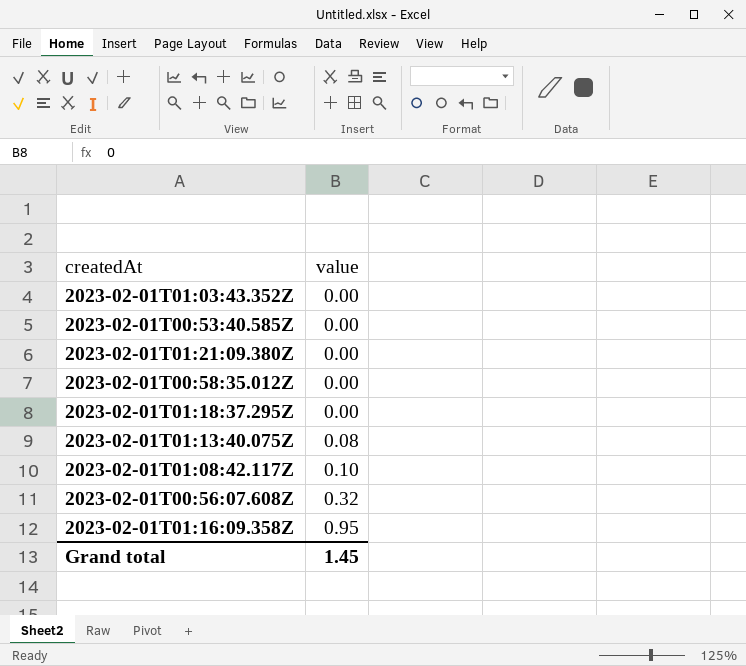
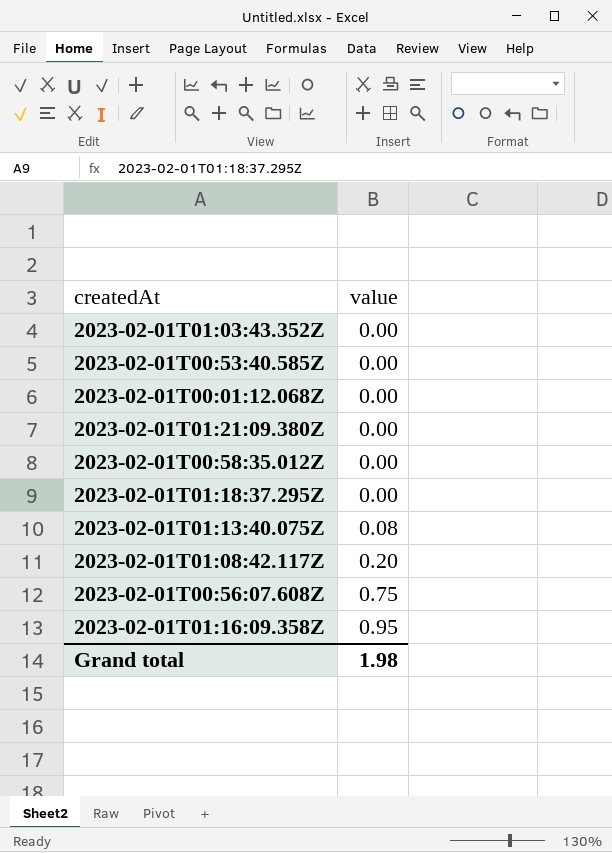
row 2023-02-01T00:01:12.068Z: none -> 0.00
2023-02-01T01:08:42.117Z | value: 0.10 -> 0.20
2023-02-01T00:56:07.608Z | value: 0.32 -> 0.75
Grand total | value: 1.45 -> 1.98

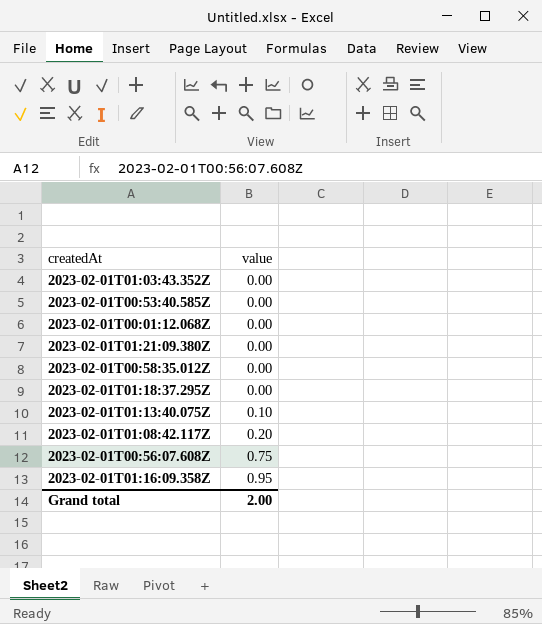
2023-02-01T01:13:40.075Z | value: 0.08 -> 0.10
Grand total | value: 1.98 -> 2.00

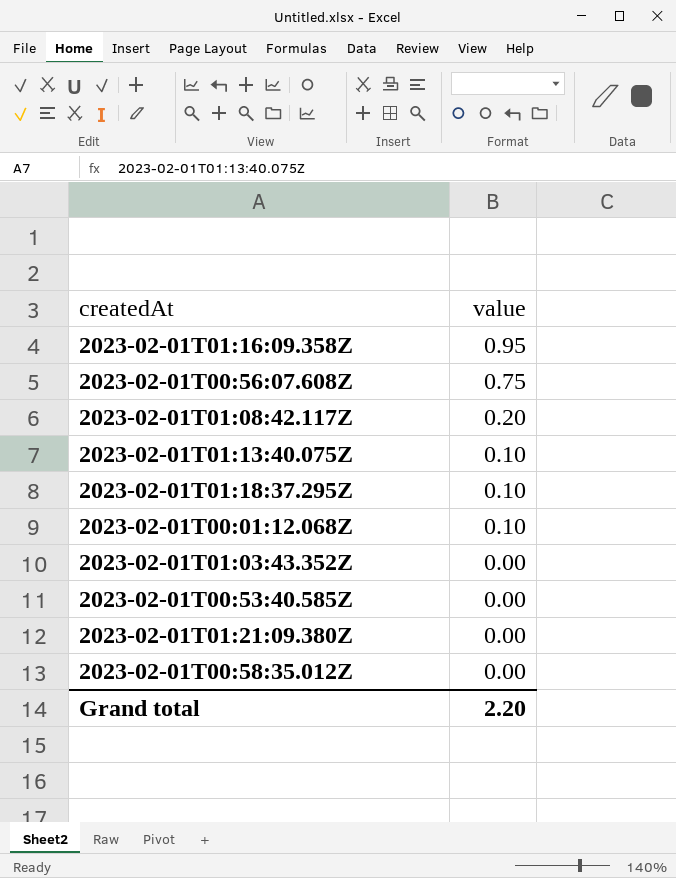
row order: value ascending -> value descending
2023-02-01T01:18:37.295Z | value: 0.00 -> 0.10
2023-02-01T00:01:12.068Z | value: 0.00 -> 0.10
Grand total | value: 2.00 -> 2.20

